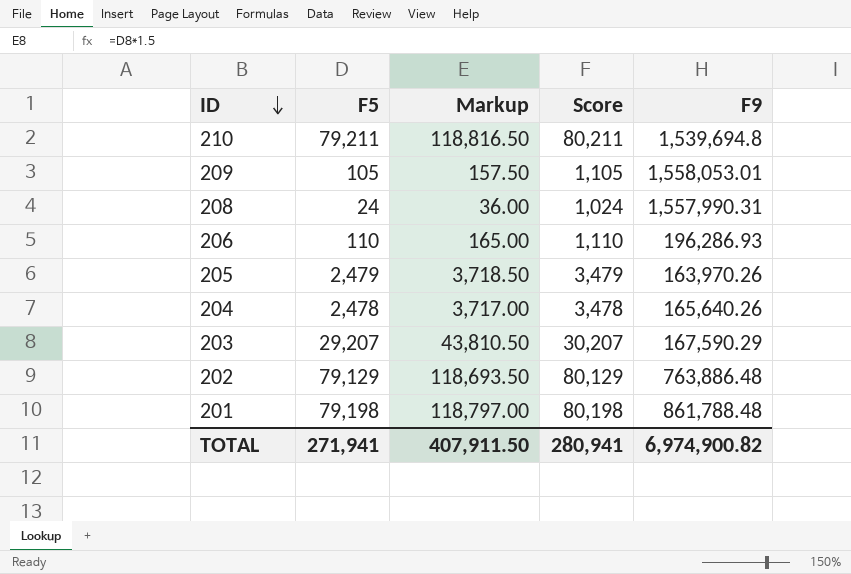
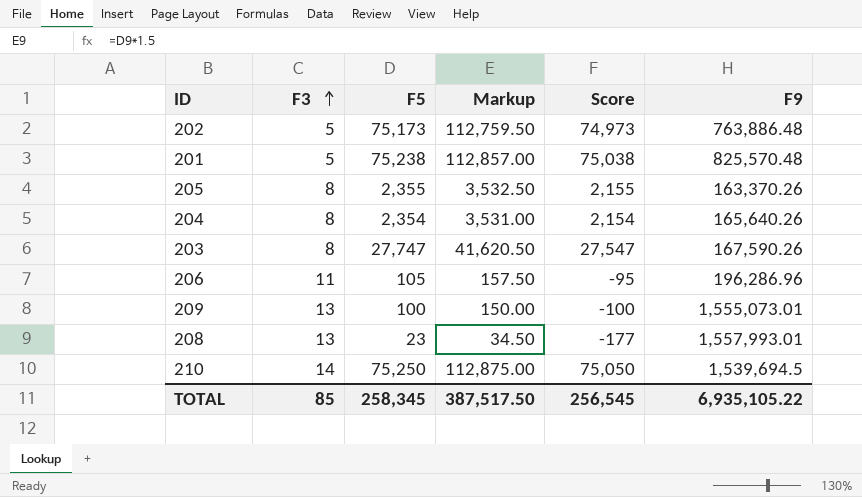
row order: ID descending -> F3 ascending
column F3 | position: none -> 2
column Score | formula: [F5] + 1000 -> [F5] - 200
202 | F5: 79,129 -> 75,173
202 | Markup: 118,693.50 -> 112,759.50
201 | F5: 79,198 -> 75,238
201 | Markup: 118,797.00 -> 112,857.00
201 | F9: 861,788.48 -> 825,570.48
205 | F5: 2,479 -> 2,355
205 | Markup: 3,718.50 -> 3,532.50
205 | F9: 163,970.26 -> 163,370.26
204 | F5: 2,478 -> 2,354
204 | Markup: 3,717.00 -> 3,531.00
203 | F5: 29,207 -> 27,747
203 | Markup: 43,810.50 -> 41,620.50
203 | F9: 167,590.29 -> 167,590.26
206 | F5: 110 -> 105
206 | Markup: 165.00 -> 157.50
206 | F9: 196,286.93 -> 196,286.96
209 | F5: 105 -> 100
209 | Markup: 157.50 -> 150.00
209 | F9: 1,558,053.01 -> 1,555,073.01
208 | F5: 24 -> 23
208 | Markup: 36.00 -> 34.50
208 | F9: 1,557,990.31 -> 1,557,993.01
210 | F5: 79,211 -> 75,250
210 | Markup: 118,816.50 -> 112,875.00
210 | F9: 1,539,694.8 -> 1,539,694.5
TOTAL | F5: 271,941 -> 258,345
TOTAL | Markup: 407,911.50 -> 387,517.50
TOTAL | Score: 280,941 -> 256,545
TOTAL | F9: 6,974,900.82 -> 6,935,105.22

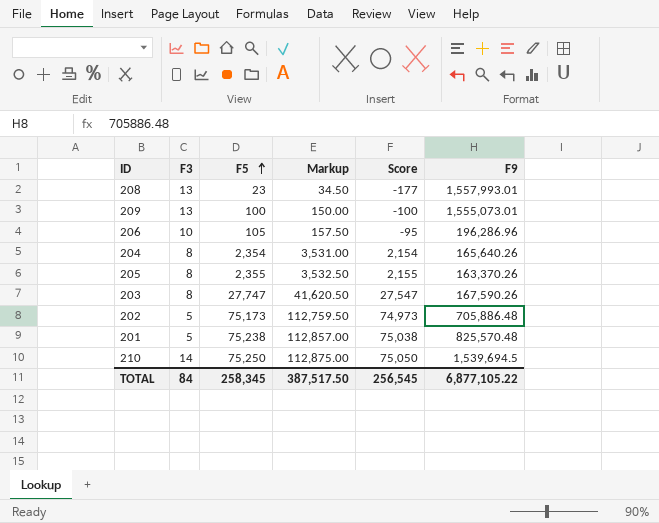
row order: F3 ascending -> F5 ascending
206 | F3: 11 -> 10
202 | F9: 763,886.48 -> 705,886.48
TOTAL | F3: 85 -> 84
TOTAL | F9: 6,935,105.22 -> 6,877,105.22

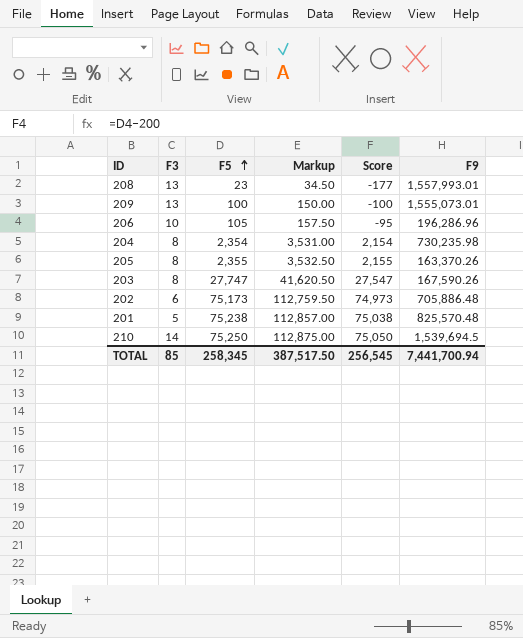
204 | F9: 165,640.26 -> 730,235.98
202 | F3: 5 -> 6
TOTAL | F3: 84 -> 85
TOTAL | F9: 6,877,105.22 -> 7,441,700.94

